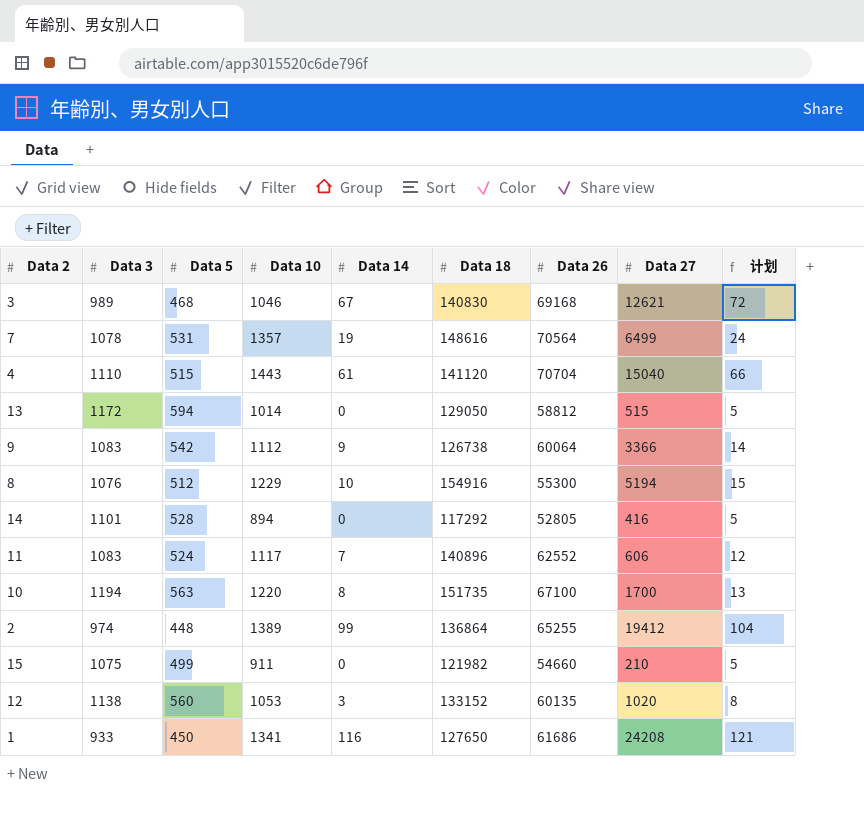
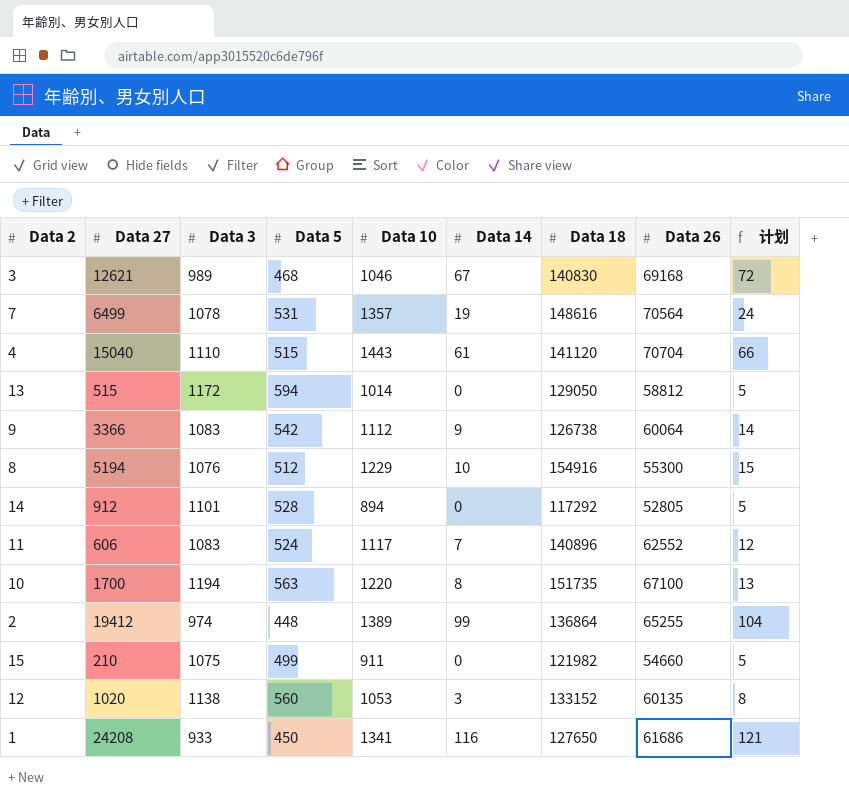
column Data 27 | position: 8 -> 2
14 | Data 27: 416 -> 912

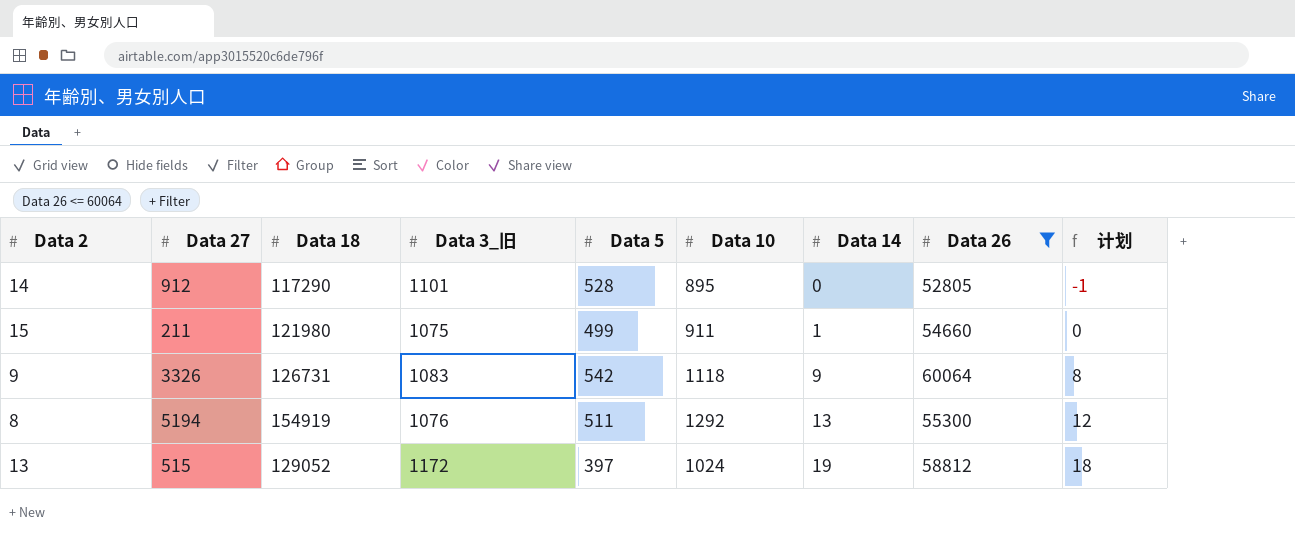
filter: none -> Data 26 <= 60064
row order: none -> Data 14 ascending
column Data 18 | position: 7 -> 3
column name: Data 3 -> Data 3_旧
column 计划 | formula: [Data 14] + 5 -> [Data 14] - 1
14 | Data 18: 117292 -> 117290
14 | Data 10: 894 -> 895
15 | Data 27: 210 -> 211
15 | Data 18: 121982 -> 121980
15 | Data 14: 0 -> 1
9 | Data 27: 3366 -> 3326
9 | Data 18: 126738 -> 126731
9 | Data 10: 1112 -> 1118
8 | Data 18: 154916 -> 154919
8 | Data 5: 512 -> 511
8 | Data 10: 1229 -> 1292
8 | Data 14: 10 -> 13
13 | Data 18: 129050 -> 129052
13 | Data 5: 594 -> 397
13 | Data 10: 1014 -> 1024
13 | Data 14: 0 -> 19

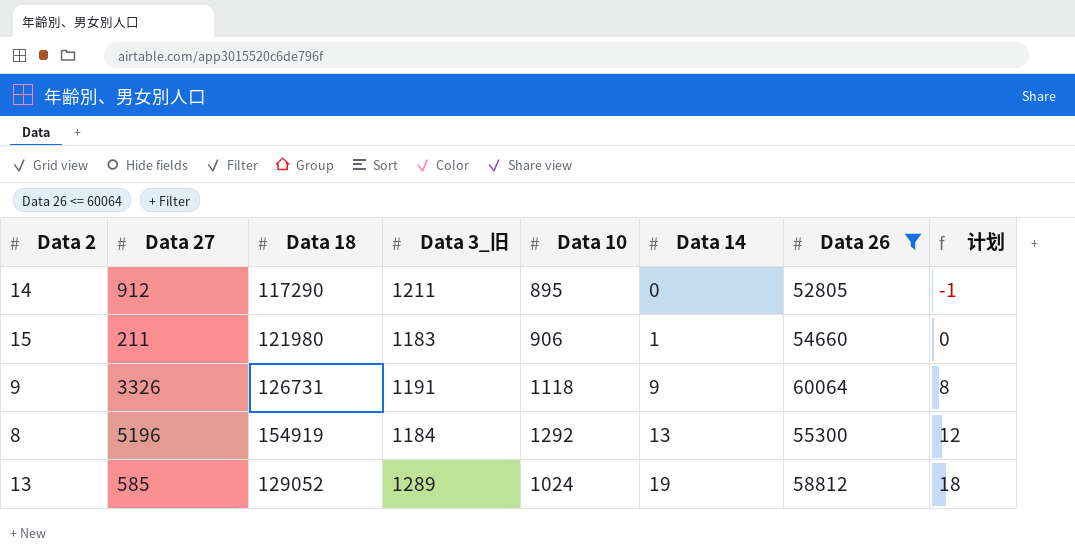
column Data 5 | position: 5 -> none
14 | Data 3_旧: 1101 -> 1211
15 | Data 3_旧: 1075 -> 1183
15 | Data 10: 911 -> 906
9 | Data 3_旧: 1083 -> 1191
8 | Data 27: 5194 -> 5196
8 | Data 3_旧: 1076 -> 1184
13 | Data 27: 515 -> 585
13 | Data 3_旧: 1172 -> 1289

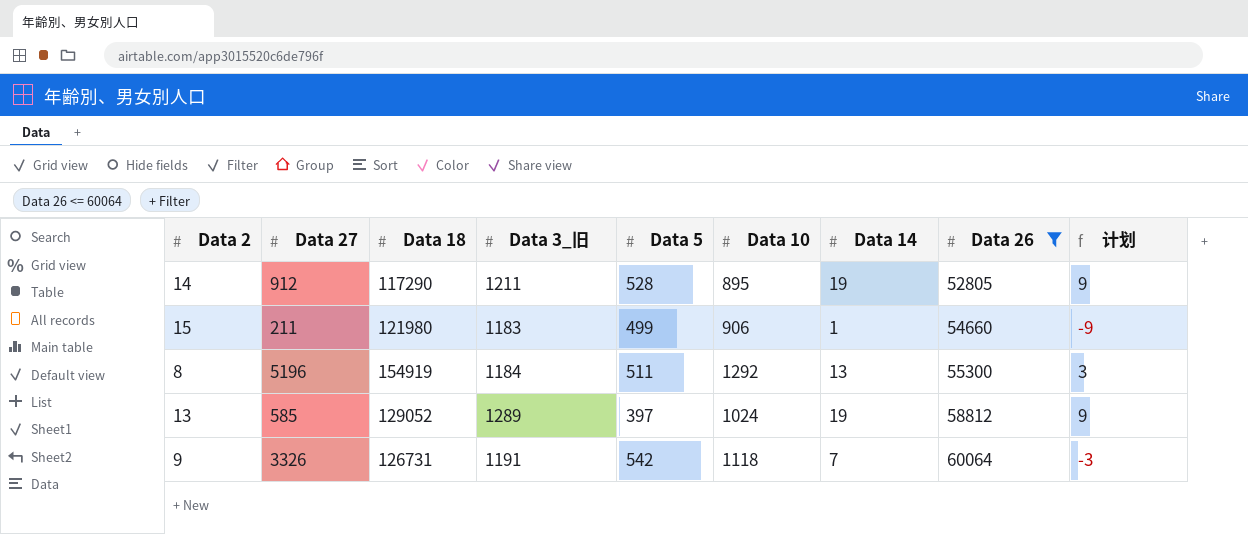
row order: Data 14 ascending -> Data 26 ascending
column Data 5 | position: none -> 5
column 计划 | formula: [Data 14] - 1 -> [Data 14] - 10
14 | Data 14: 0 -> 19
9 | Data 14: 9 -> 7

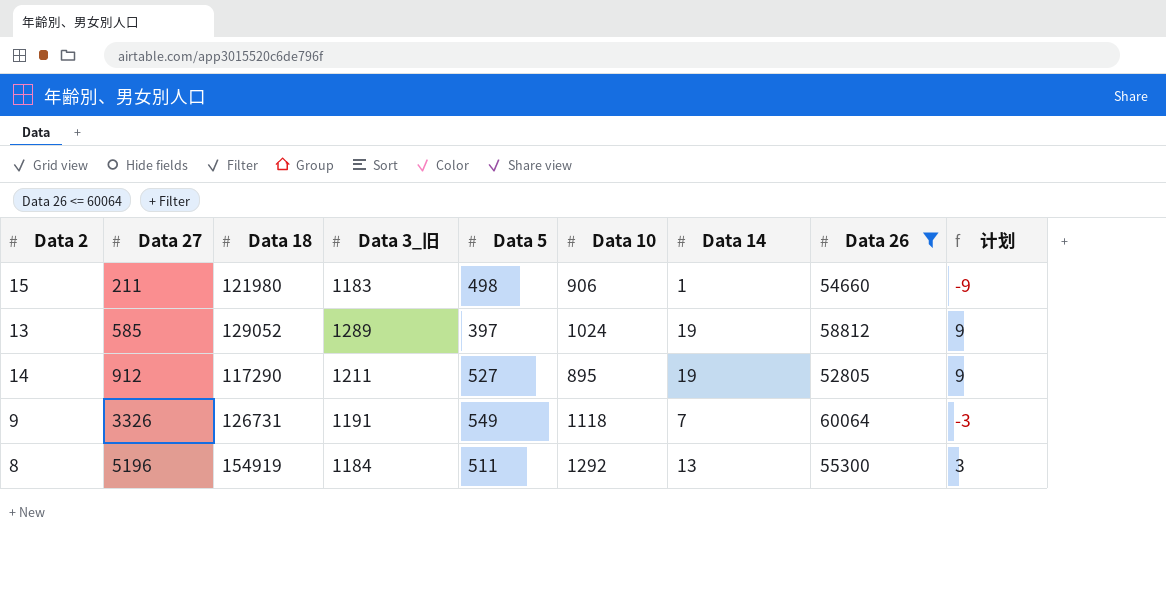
row order: Data 26 ascending -> Data 27 ascending
15 | Data 5: 499 -> 498
14 | Data 5: 528 -> 527
9 | Data 5: 542 -> 549

